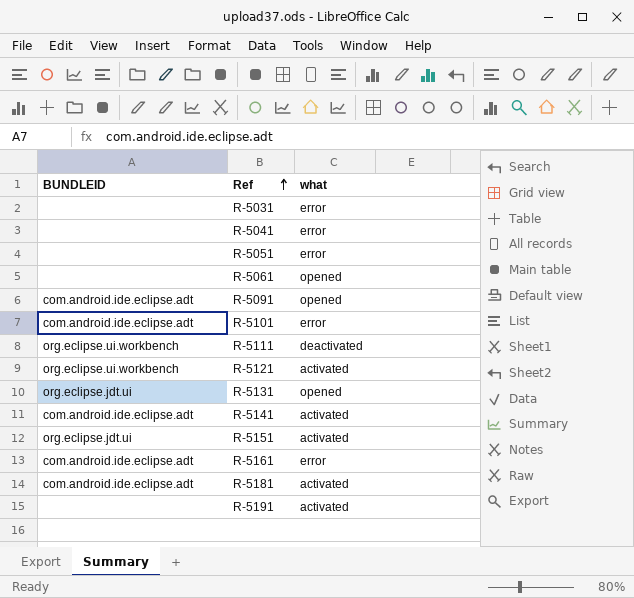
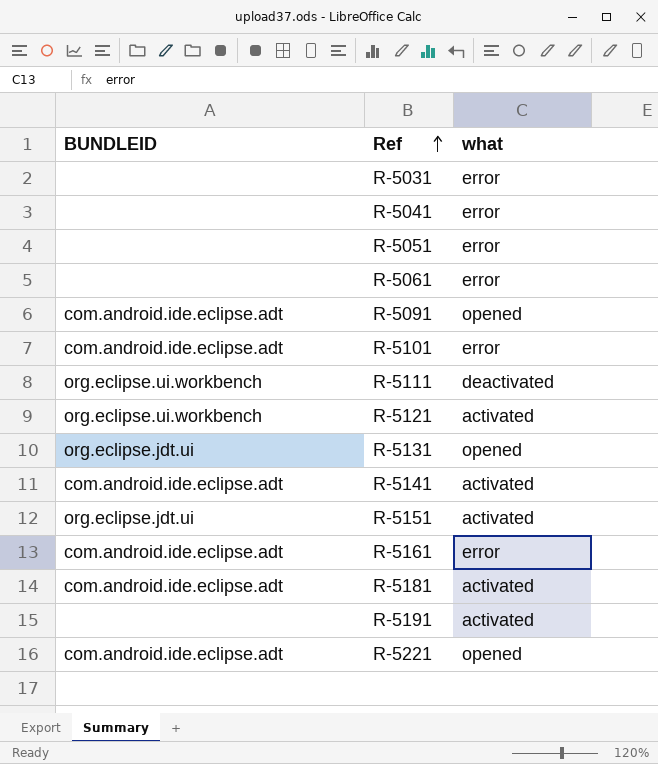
R-5061 | what: opened -> error
row R-5221: none -> com.android.ide.eclipse.adt | opened

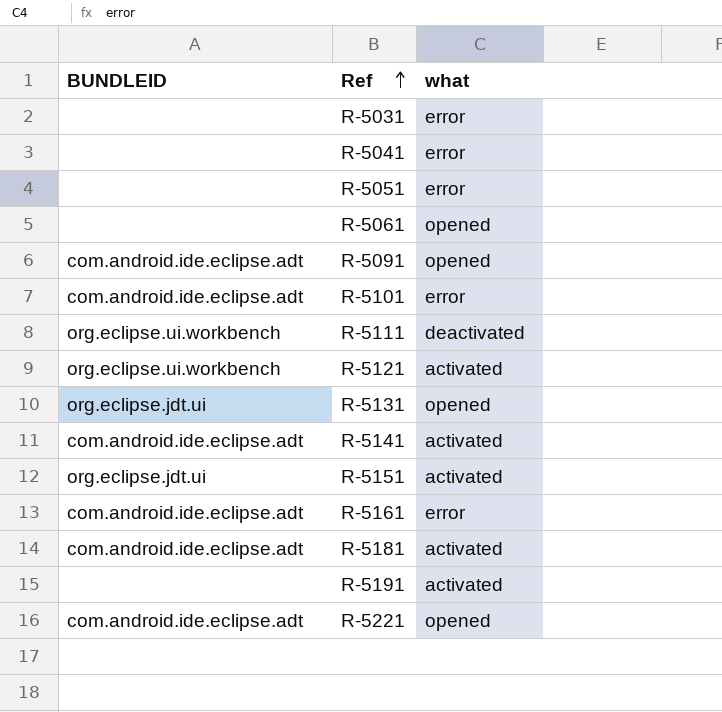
R-5061 | what: error -> opened

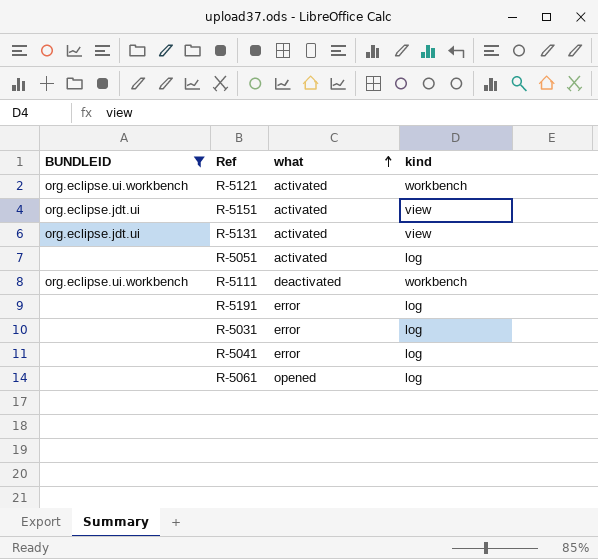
filter: none -> BUNDLEID != com.android.ide.eclipse.adt
row order: Ref ascending -> what ascending
column kind | position: none -> 4
R-5131 | what: opened -> activated
R-5051 | what: error -> activated
R-5191 | what: activated -> error

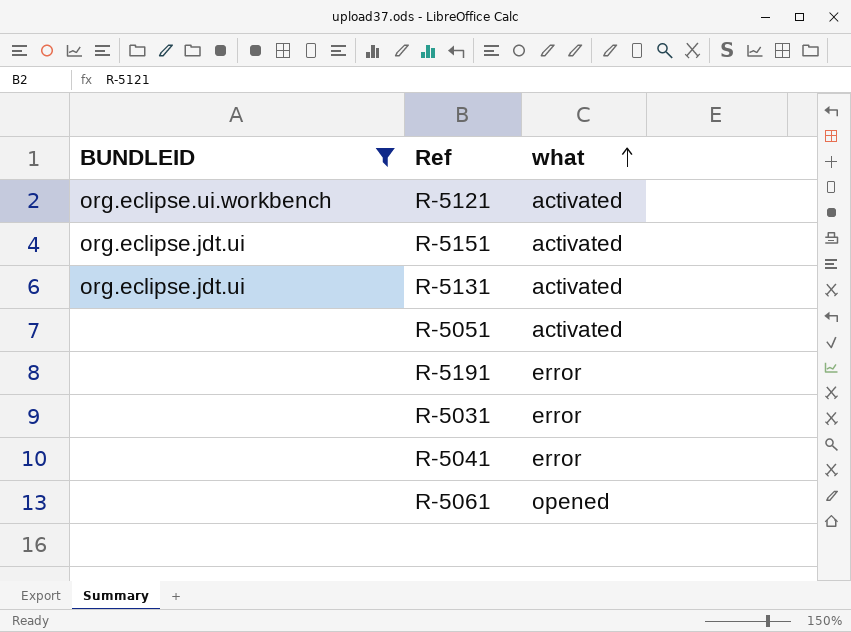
column kind | position: 4 -> none
row R-5111: org.eclipse.ui.workbench | deactivated | workbench -> none

